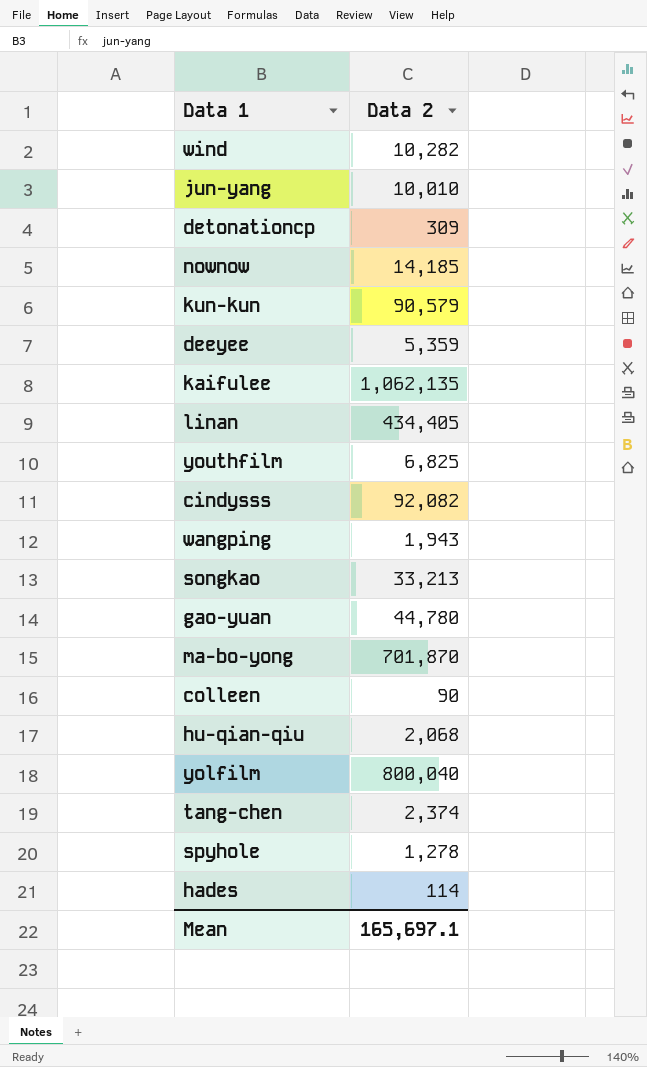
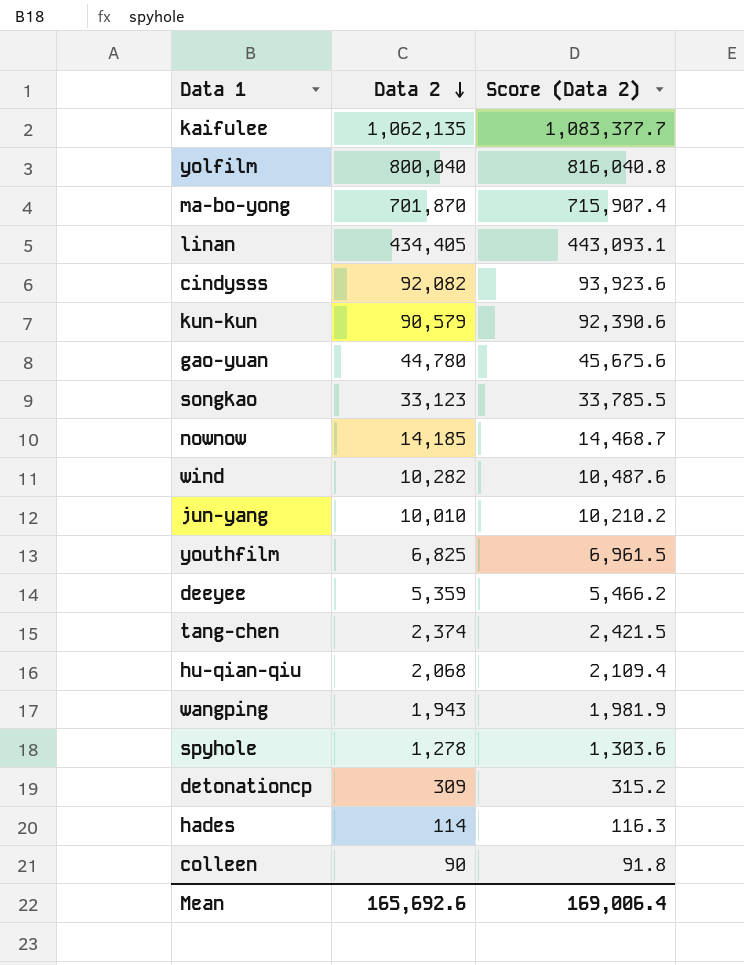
row order: none -> Data 2 descending
column Score (Data 2) | formula: none -> [Data 2] * 1.02
songkao | Data 2: 33,213 -> 33,123
Mean | Data 2: 165,697.1 -> 165,692.6

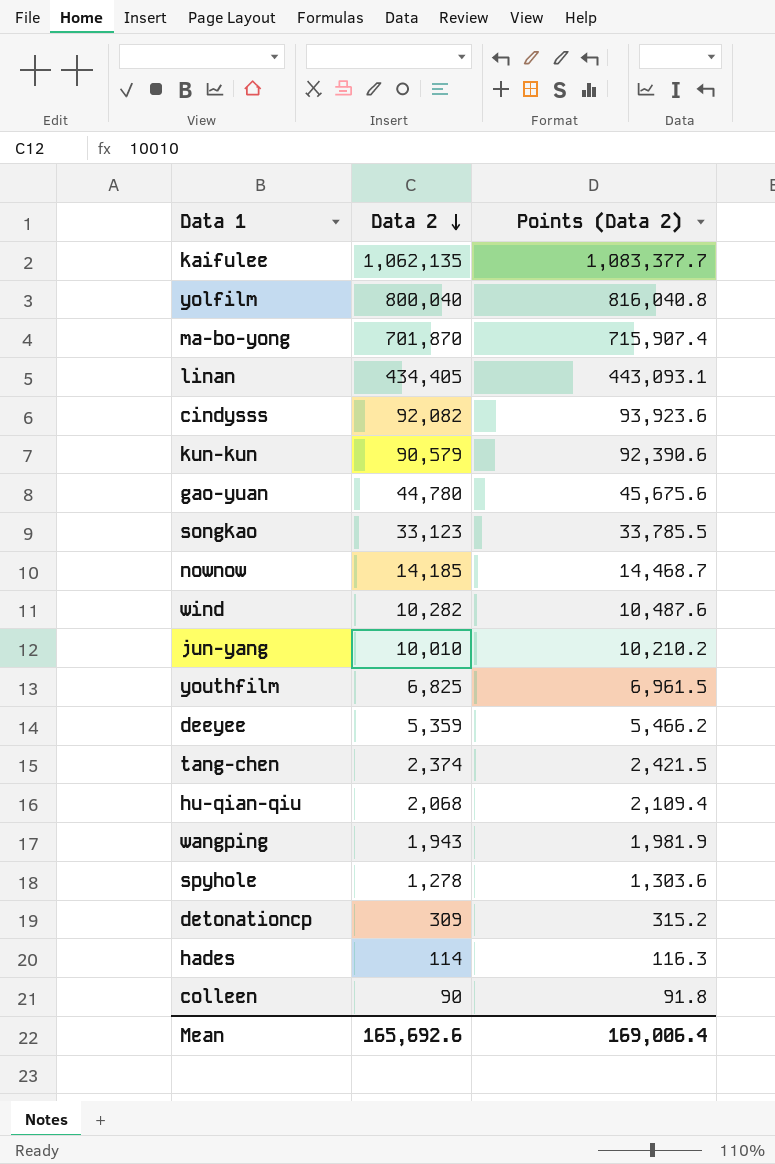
column name: Score (Data 2) -> Points (Data 2)

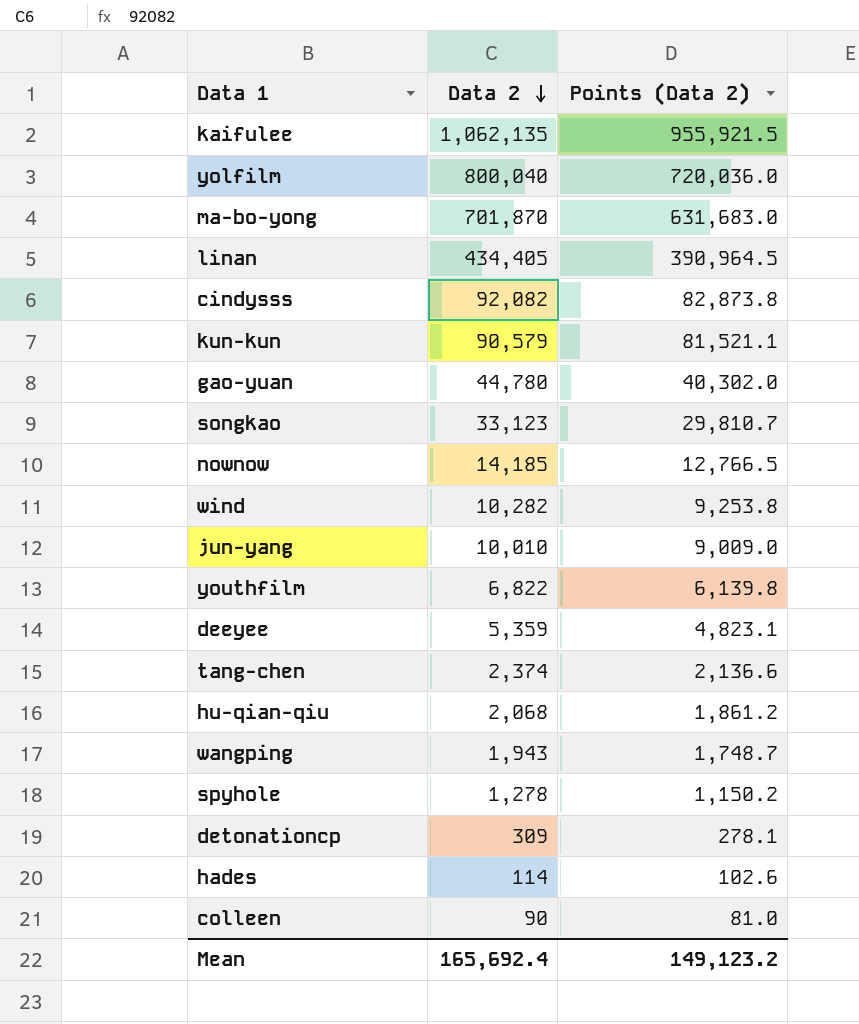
column Points (Data 2) | formula: [Data 2] * 1.02 -> [Data 2] * 0.9
youthfilm | Data 2: 6,825 -> 6,822
Mean | Data 2: 165,692.6 -> 165,692.4
Mean | Points (Data 2): 169,006.4 -> 149,123.2

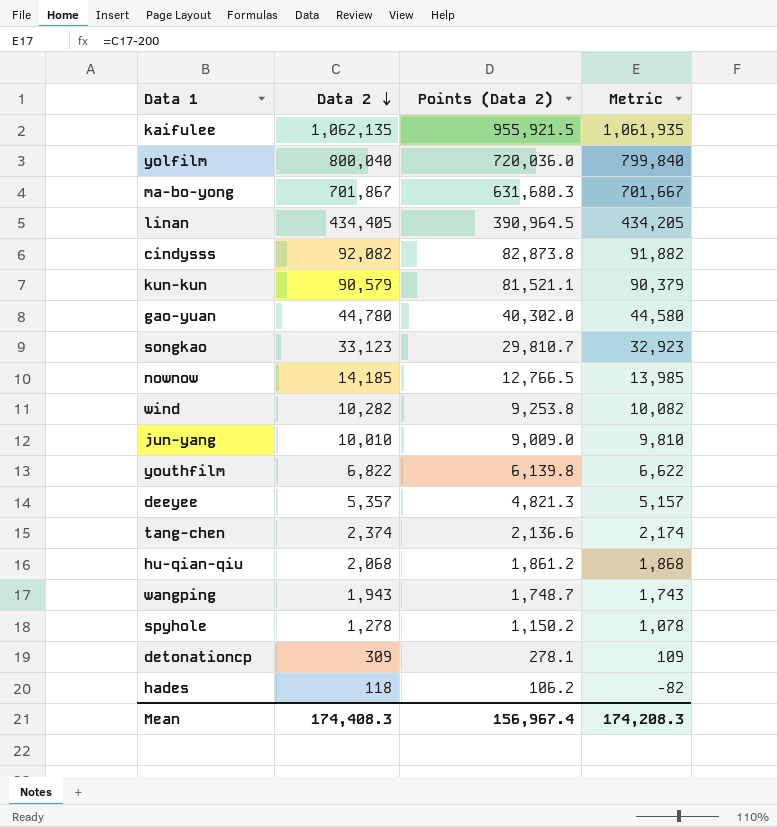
column Metric | formula: none -> [Data 2] - 200
row colleen: 90 | 81.0 -> none
ma-bo-yong | Data 2: 701,870 -> 701,867
ma-bo-yong | Points (Data 2): 631,683.0 -> 631,680.3
deeyee | Data 2: 5,359 -> 5,357
deeyee | Points (Data 2): 4,823.1 -> 4,821.3
hades | Data 2: 114 -> 118
hades | Points (Data 2): 102.6 -> 106.2
Mean | Data 2: 165,692.4 -> 174,408.3
Mean | Points (Data 2): 149,123.2 -> 156,967.4

